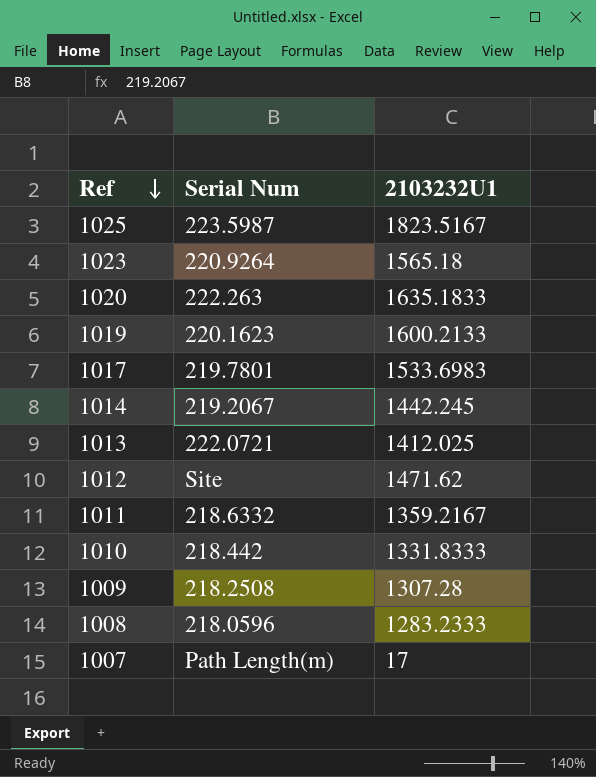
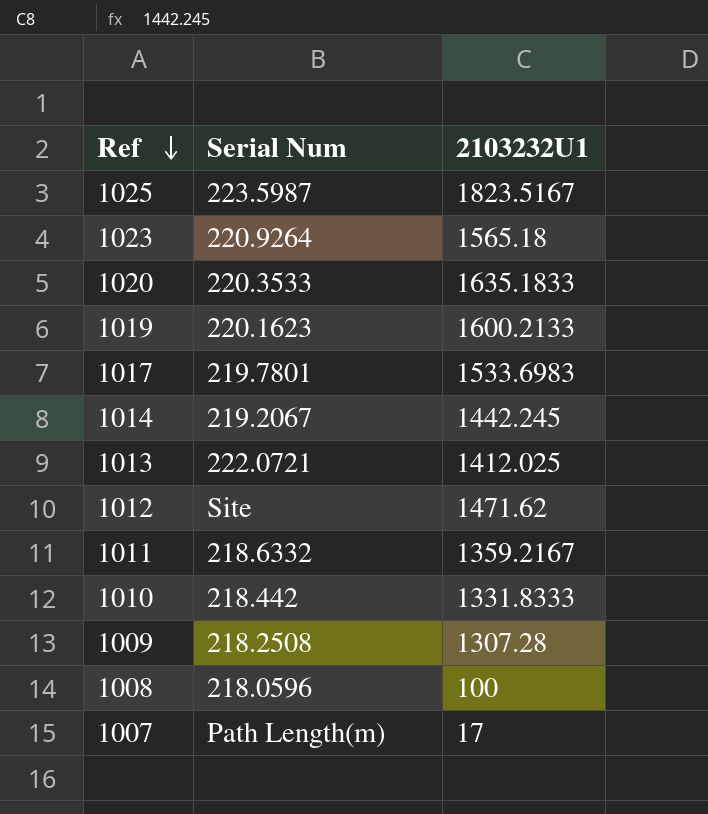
1020 | Serial Num: 222.263 -> 220.3533
1008 | 2103232U1: 1283.2333 -> 100

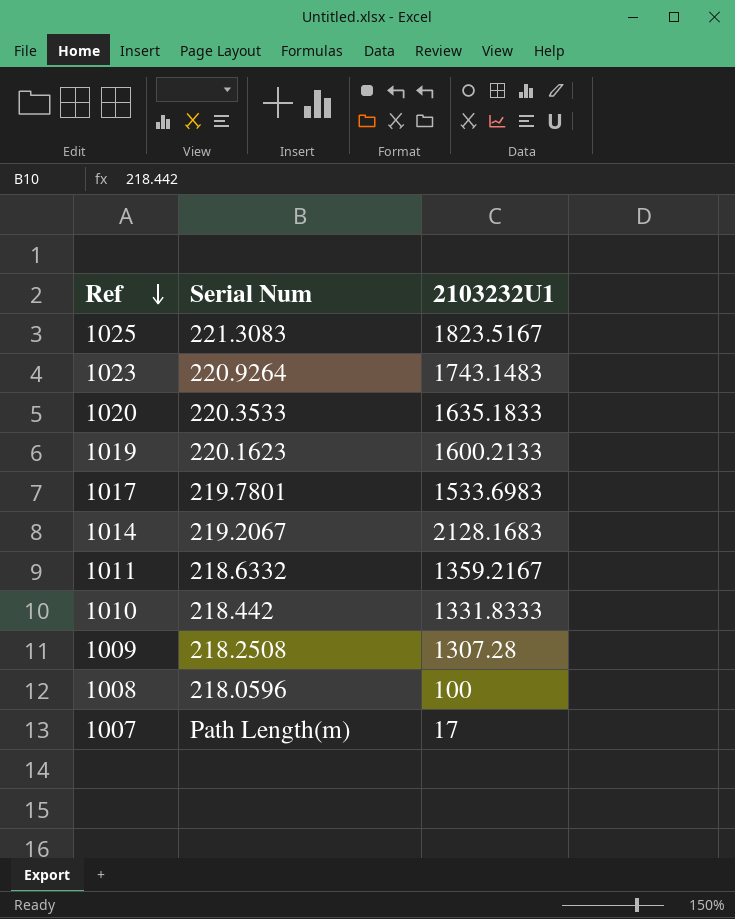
row 1013: 222.0721 | 1412.025 -> none
row 1012: Site | 1471.62 -> none
1025 | Serial Num: 223.5987 -> 221.3083
1023 | 2103232U1: 1565.18 -> 1743.1483
1014 | 2103232U1: 1442.245 -> 2128.1683

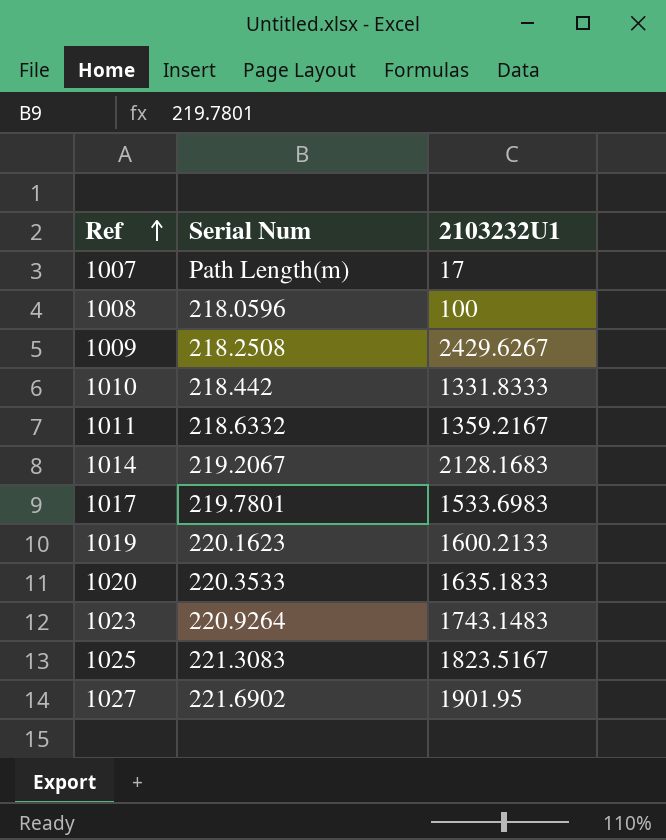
row order: Ref descending -> Ref ascending
1009 | 2103232U1: 1307.28 -> 2429.6267
row 1027: none -> 221.6902 | 1901.95

